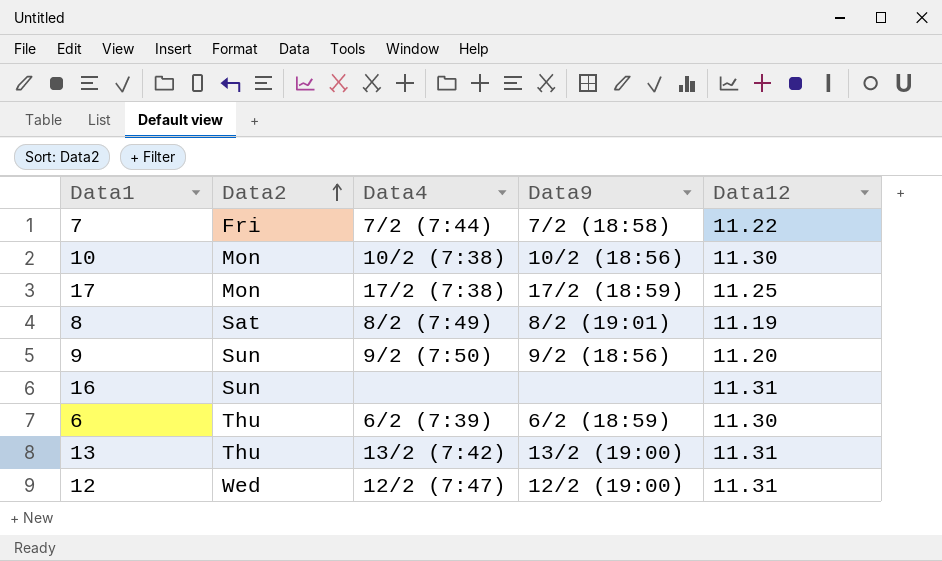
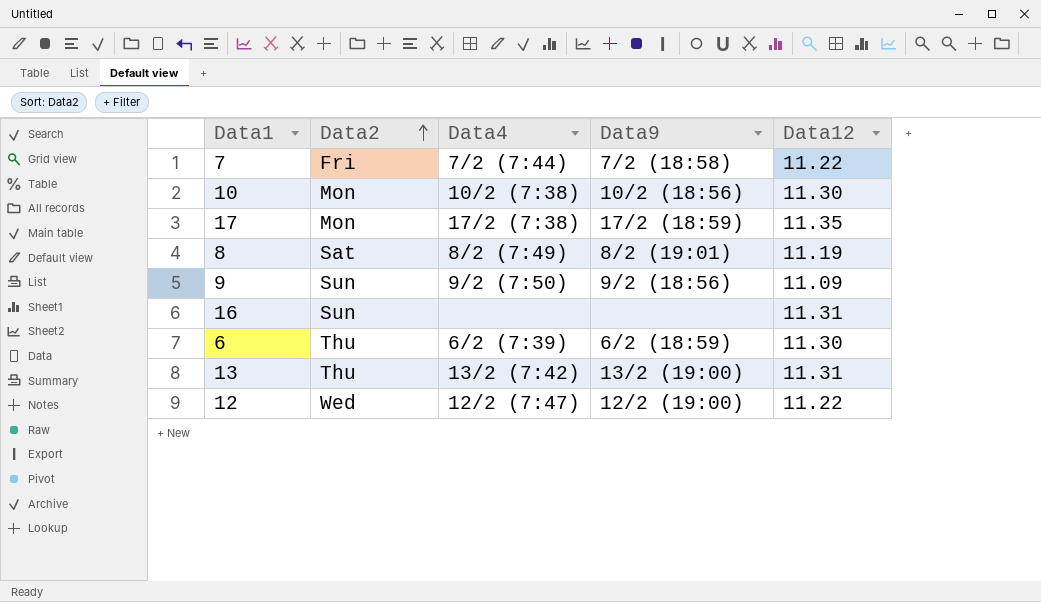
17 | Data12: 11.25 -> 11.35
9 | Data12: 11.20 -> 11.09
12 | Data12: 11.31 -> 11.22

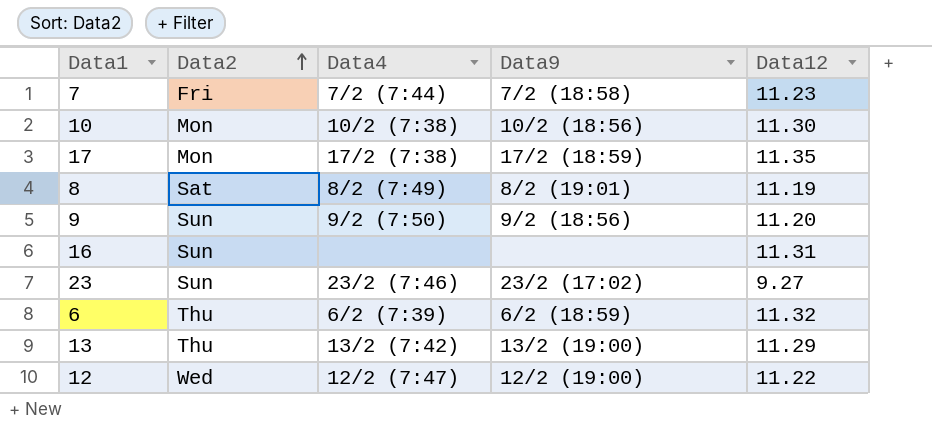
7 | Data12: 11.22 -> 11.23
9 | Data12: 11.09 -> 11.20
row 23: none -> Sun | 23/2 (7:46) | 23/2 (17:02) | 9.27
6 | Data12: 11.30 -> 11.32
13 | Data12: 11.31 -> 11.29

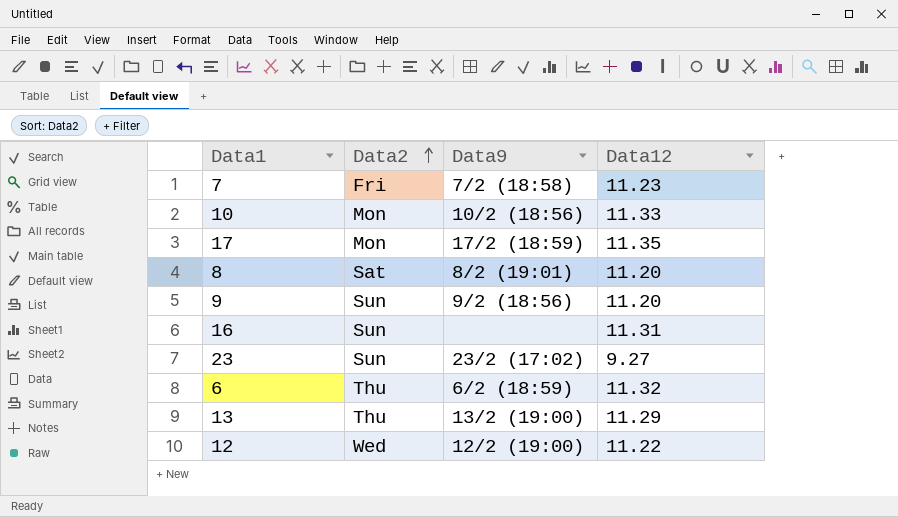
column Data4 | position: 3 -> none
10 | Data12: 11.30 -> 11.33
8 | Data12: 11.19 -> 11.20

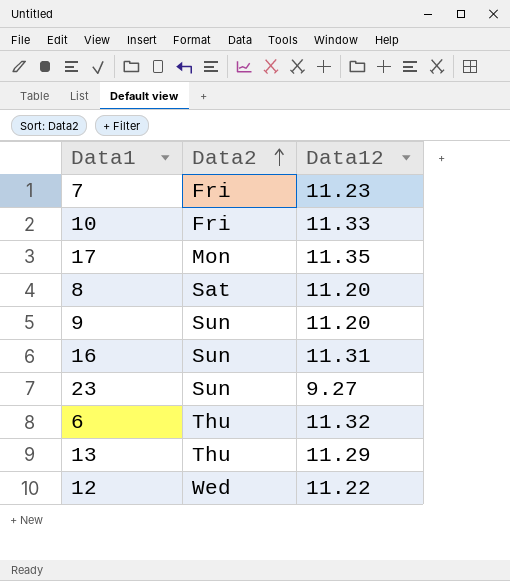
column Data9 | position: 3 -> none
10 | Data2: Mon -> Fri

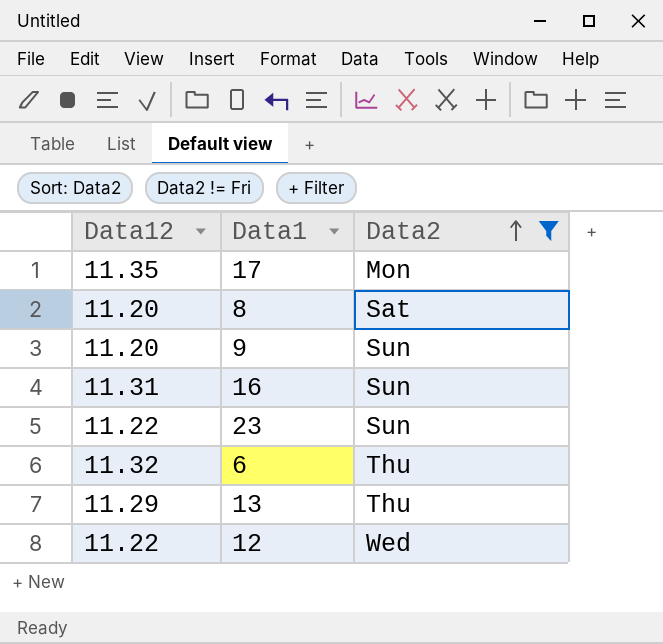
filter: none -> Data2 != Fri
column Data12 | position: 3 -> 1
23 | Data12: 9.27 -> 11.22

